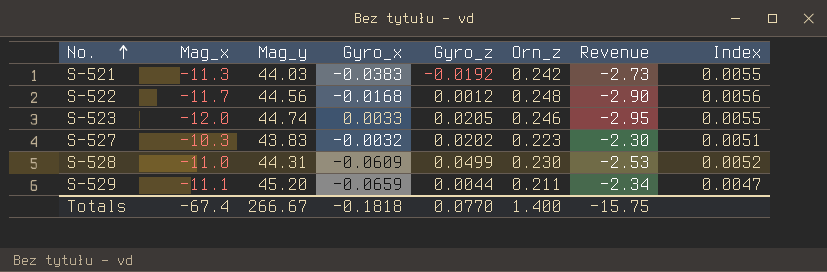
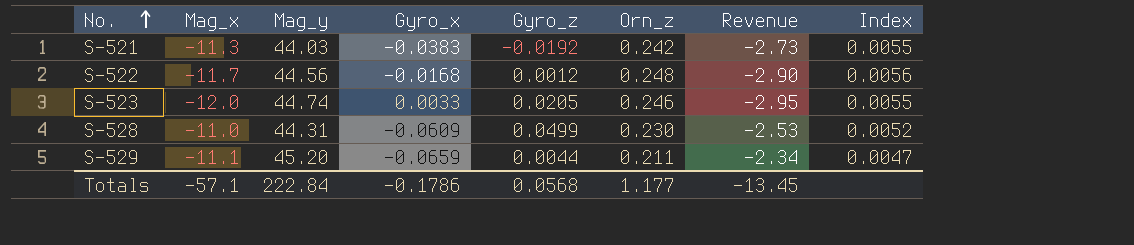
row S-527: -10.3 | 43.83 | -0.0032 | 0.0202 | 0.223 | -2.30 | 0.0051 -> none
Totals | Mag_x: -67.4 -> -57.1
Totals | Mag_y: 266.67 -> 222.84
Totals | Gyro_x: -0.1818 -> -0.1786
Totals | Gyro_z: 0.0770 -> 0.0568
Totals | Orn_z: 1.400 -> 1.177
Totals | Revenue: -15.75 -> -13.45

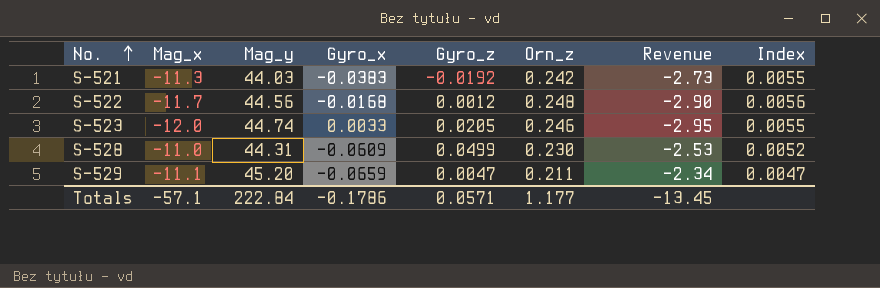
S-529 | Gyro_z: 0.0044 -> 0.0047
Totals | Gyro_z: 0.0568 -> 0.0571

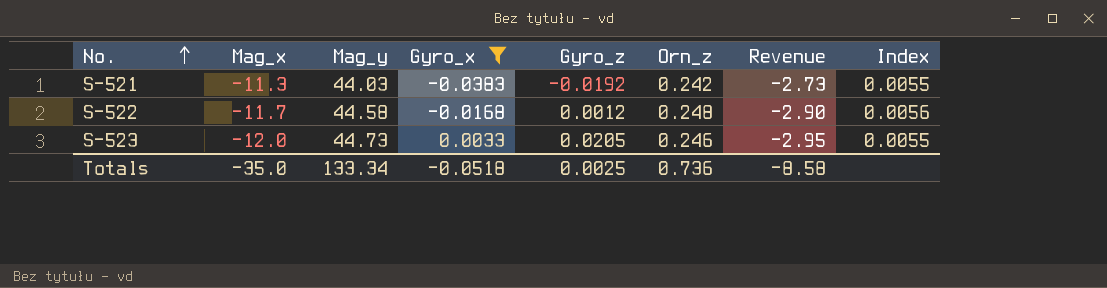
filter: none -> Gyro_x >= -0.0383
S-522 | Mag_y: 44.56 -> 44.58
S-523 | Mag_y: 44.74 -> 44.73
Totals | Mag_x: -57.1 -> -35.0
Totals | Mag_y: 222.84 -> 133.34
Totals | Gyro_x: -0.1786 -> -0.0518
Totals | Gyro_z: 0.0571 -> 0.0025
Totals | Orn_z: 1.177 -> 0.736
Totals | Revenue: -13.45 -> -8.58

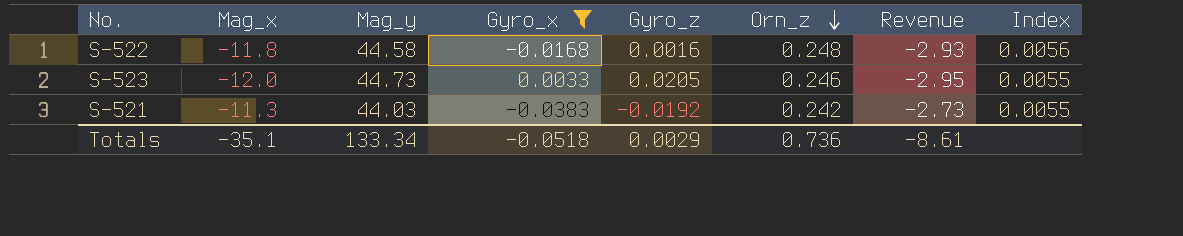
row order: No. ascending -> Orn_z descending
S-522 | Mag_x: -11.7 -> -11.8
S-522 | Gyro_z: 0.0012 -> 0.0016
S-522 | Revenue: -2.90 -> -2.93
Totals | Mag_x: -35.0 -> -35.1
Totals | Gyro_z: 0.0025 -> 0.0029
Totals | Revenue: -8.58 -> -8.61

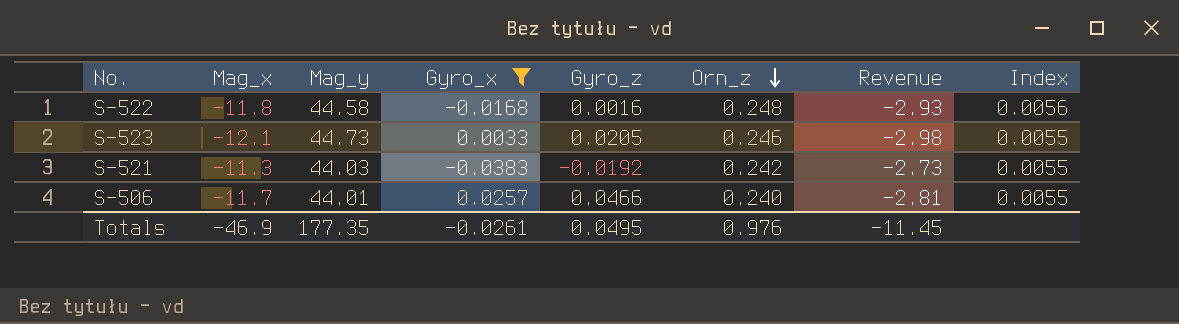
S-523 | Mag_x: -12.0 -> -12.1
S-523 | Revenue: -2.95 -> -2.98
row S-506: none -> -11.7 | 44.01 | 0.0257 | 0.0466 | 0.240 | -2.81 | 0.0055
Totals | Mag_x: -35.1 -> -46.9
Totals | Mag_y: 133.34 -> 177.35
Totals | Gyro_x: -0.0518 -> -0.0261
Totals | Gyro_z: 0.0029 -> 0.0495
Totals | Orn_z: 0.736 -> 0.976
Totals | Revenue: -8.61 -> -11.45

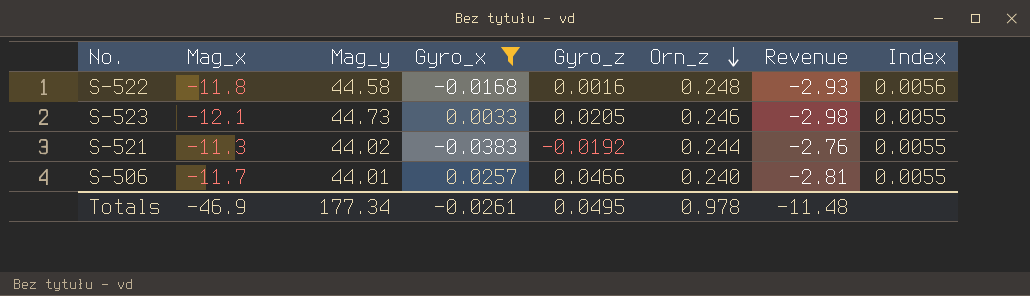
S-521 | Mag_y: 44.03 -> 44.02
S-521 | Orn_z: 0.242 -> 0.244
S-521 | Revenue: -2.73 -> -2.76
Totals | Mag_y: 177.35 -> 177.34
Totals | Orn_z: 0.976 -> 0.978
Totals | Revenue: -11.45 -> -11.48

